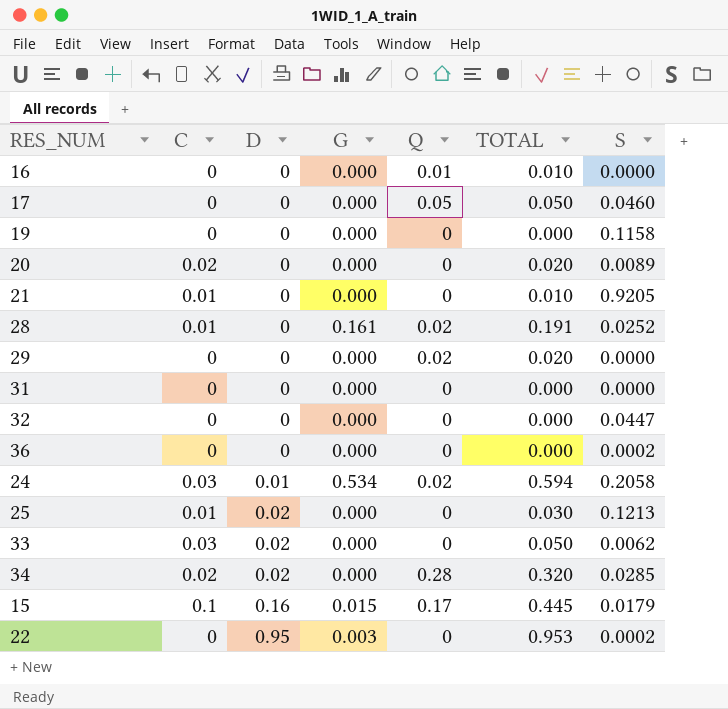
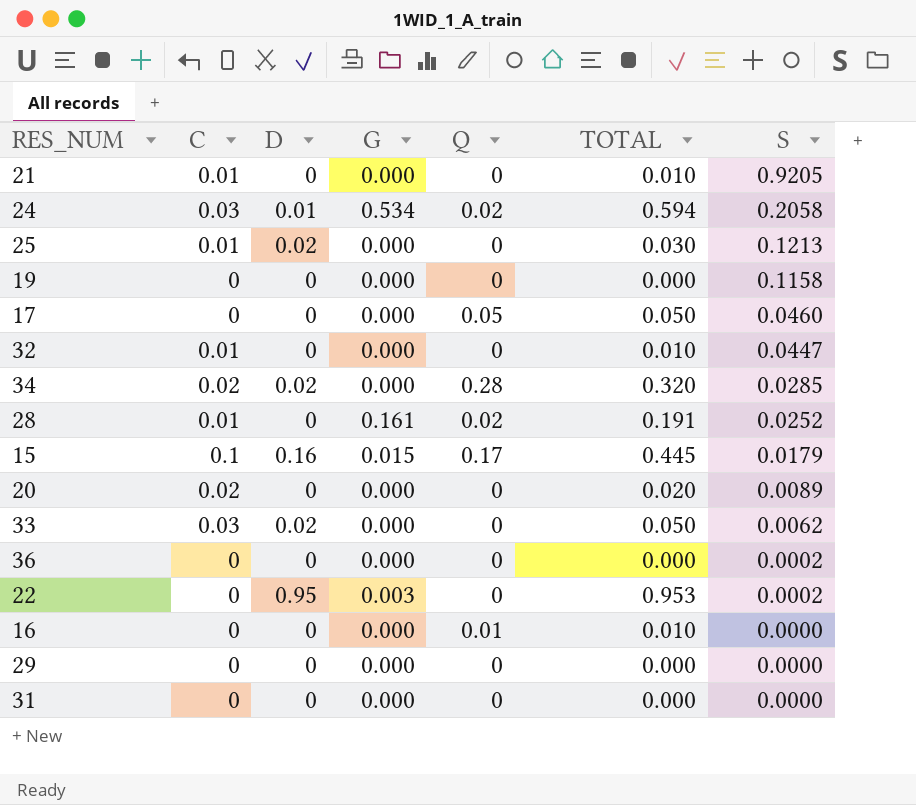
row order: D ascending -> S descending
32 | C: 0 -> 0.01
32 | TOTAL: 0.000 -> 0.010
29 | Q: 0.02 -> 0
29 | TOTAL: 0.020 -> 0.000

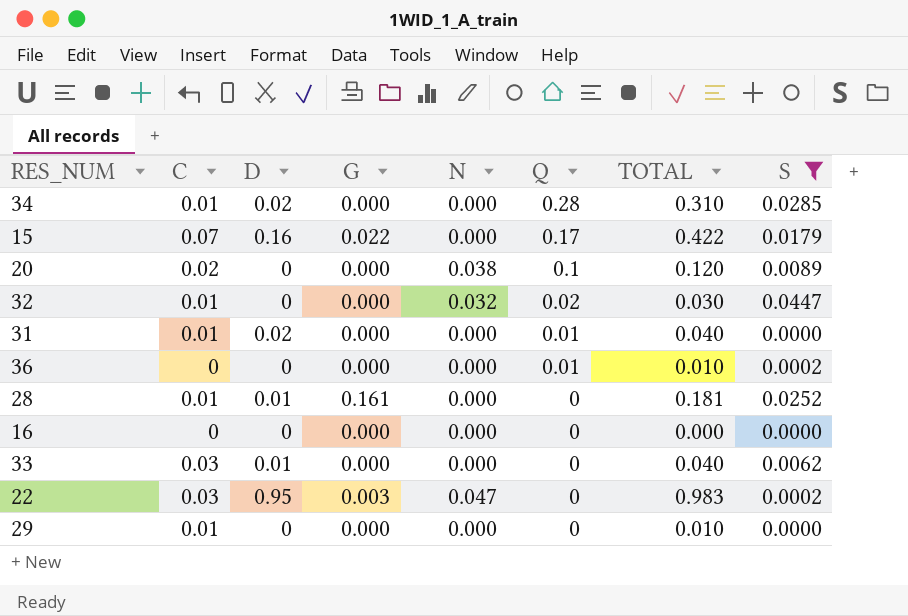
filter: none -> S <= 0.0447
row order: S descending -> Q descending
column N | position: none -> 5
34 | C: 0.02 -> 0.01
34 | TOTAL: 0.320 -> 0.310
15 | C: 0.1 -> 0.07
15 | G: 0.015 -> 0.022
15 | TOTAL: 0.445 -> 0.422
20 | Q: 0 -> 0.1
20 | TOTAL: 0.020 -> 0.120
32 | Q: 0 -> 0.02
32 | TOTAL: 0.010 -> 0.030
31 | C: 0 -> 0.01
31 | D: 0 -> 0.02
31 | Q: 0 -> 0.01
31 | TOTAL: 0.000 -> 0.040
36 | Q: 0 -> 0.01
36 | TOTAL: 0.000 -> 0.010
28 | D: 0 -> 0.01
28 | Q: 0.02 -> 0
28 | TOTAL: 0.191 -> 0.181
16 | Q: 0.01 -> 0
16 | TOTAL: 0.010 -> 0.000
33 | D: 0.02 -> 0.01
33 | TOTAL: 0.050 -> 0.040
22 | C: 0 -> 0.03
22 | TOTAL: 0.953 -> 0.983
29 | C: 0 -> 0.01
29 | TOTAL: 0.000 -> 0.010

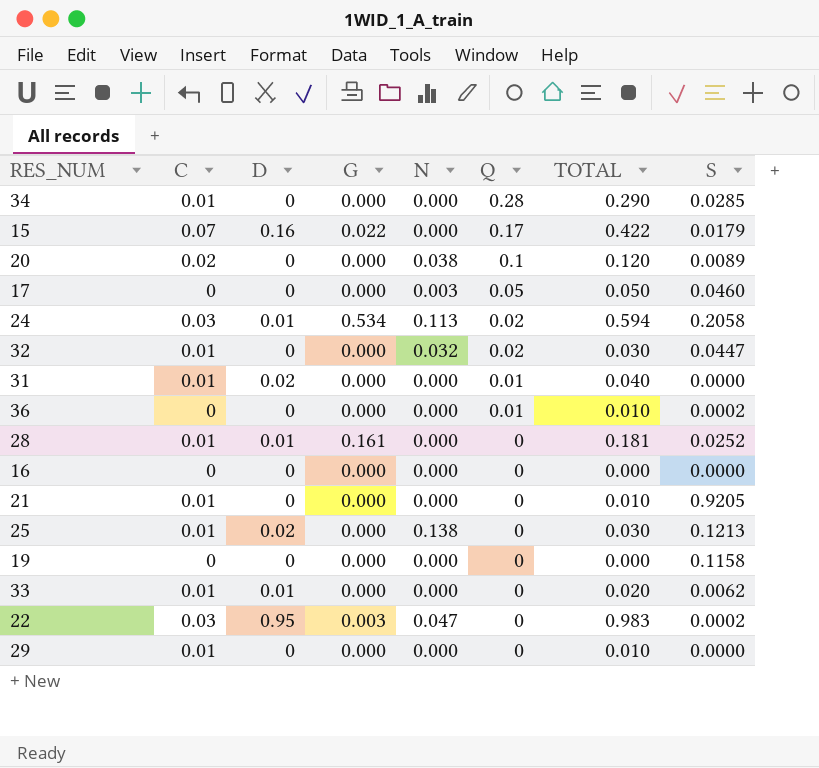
filter: S <= 0.0447 -> none
34 | D: 0.02 -> 0
34 | TOTAL: 0.310 -> 0.290
33 | C: 0.03 -> 0.01
33 | TOTAL: 0.040 -> 0.020

